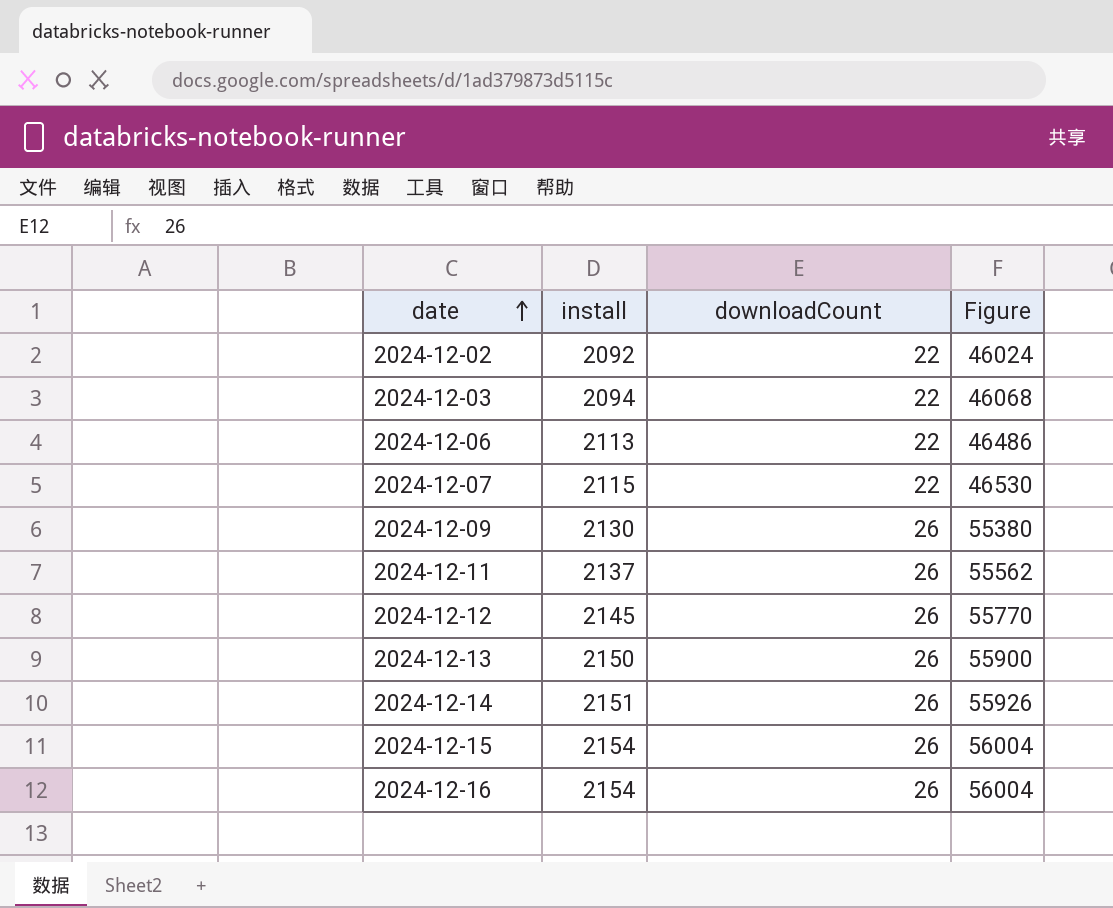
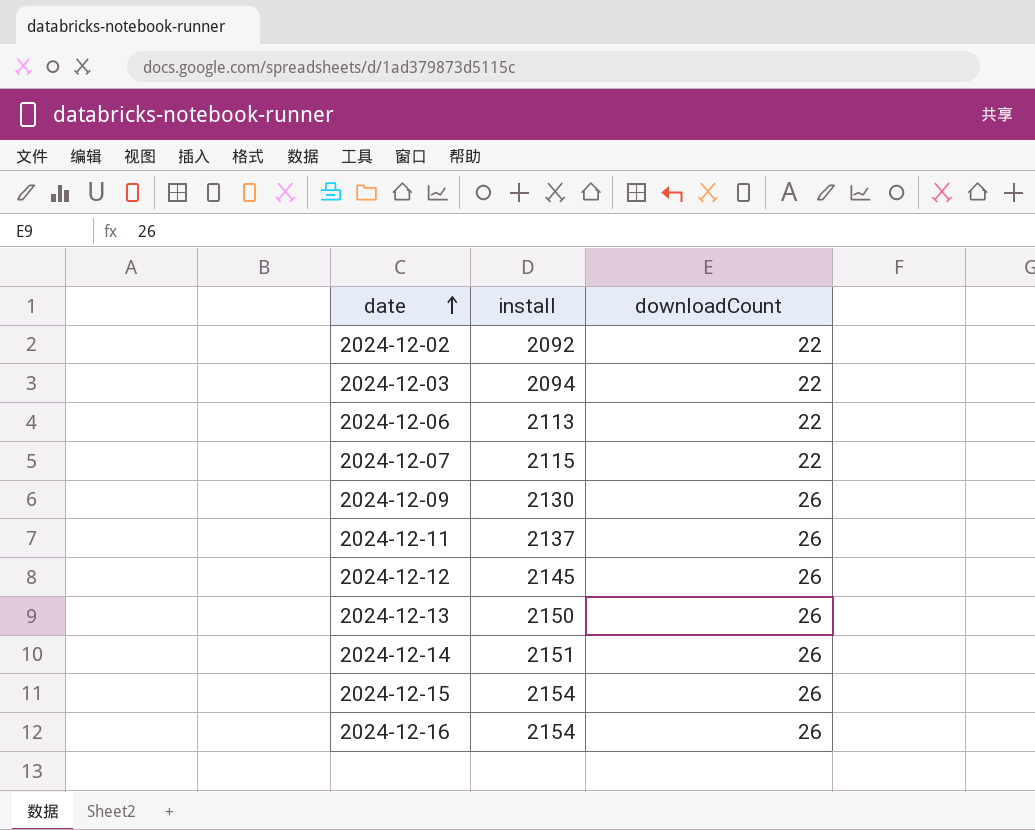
column Figure | formula: [install] * [downloadCount] -> none

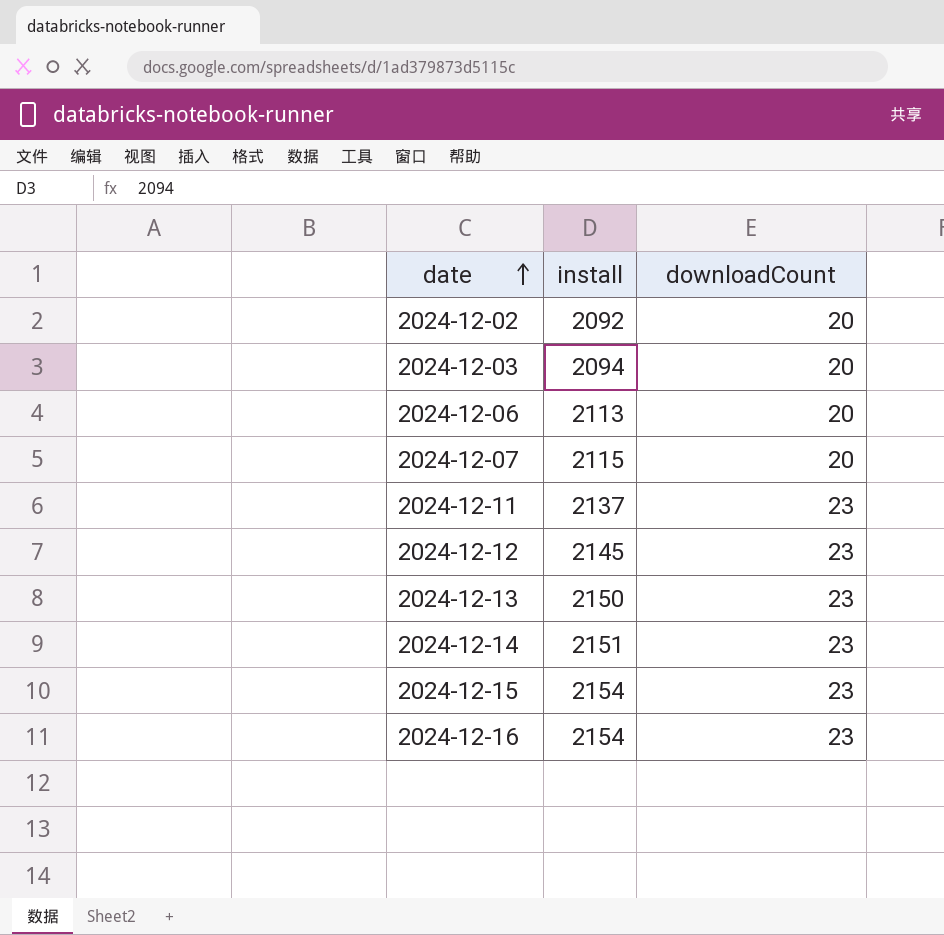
row 2024-12-09: 2130 | 26 -> none
2024-12-02 | downloadCount: 22 -> 20
2024-12-03 | downloadCount: 22 -> 20
2024-12-06 | downloadCount: 22 -> 20
2024-12-07 | downloadCount: 22 -> 20
2024-12-11 | downloadCount: 26 -> 23
2024-12-12 | downloadCount: 26 -> 23
2024-12-13 | downloadCount: 26 -> 23
2024-12-14 | downloadCount: 26 -> 23
2024-12-15 | downloadCount: 26 -> 23
2024-12-16 | downloadCount: 26 -> 23

